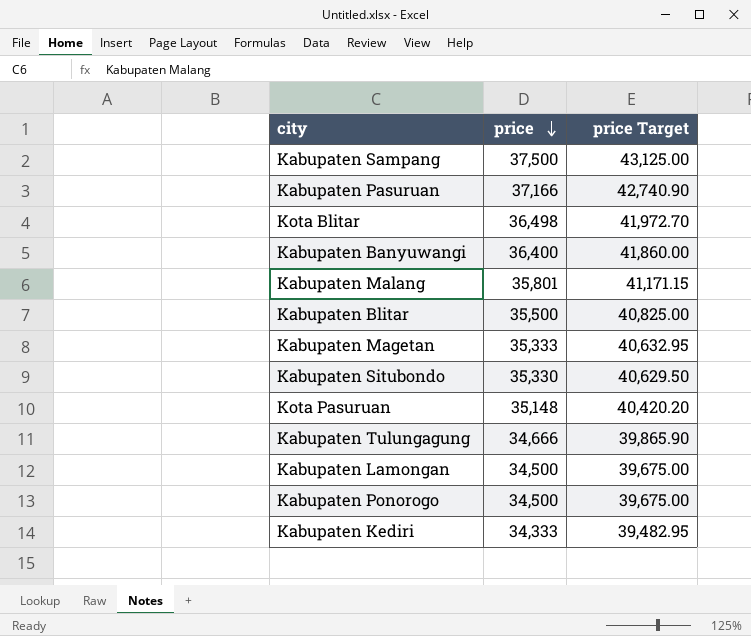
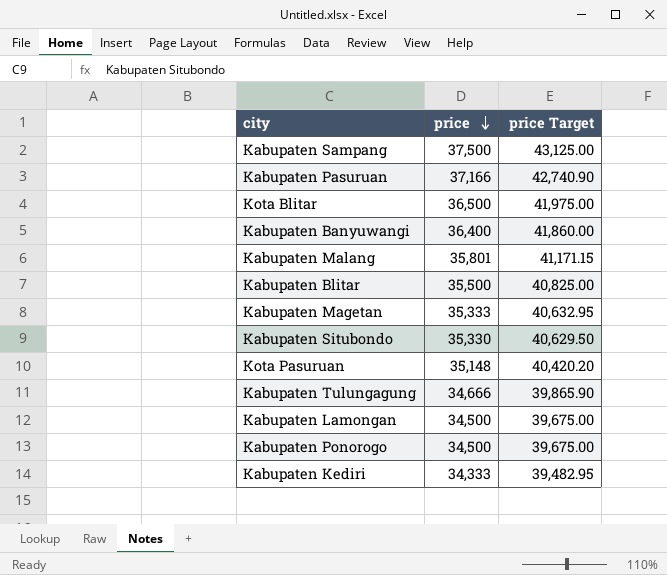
Kota Blitar | price: 36,498 -> 36,500
Kota Blitar | price Target: 41,972.70 -> 41,975.00

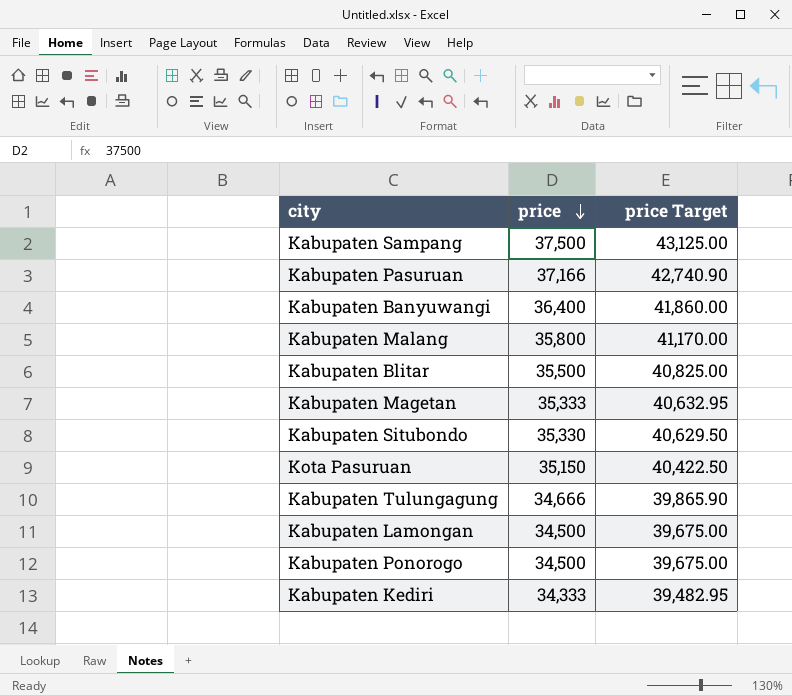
row Kota Blitar: 36,500 | 41,975.00 -> none
Kabupaten Malang | price: 35,801 -> 35,800
Kabupaten Malang | price Target: 41,171.15 -> 41,170.00
Kota Pasuruan | price: 35,148 -> 35,150
Kota Pasuruan | price Target: 40,420.20 -> 40,422.50

